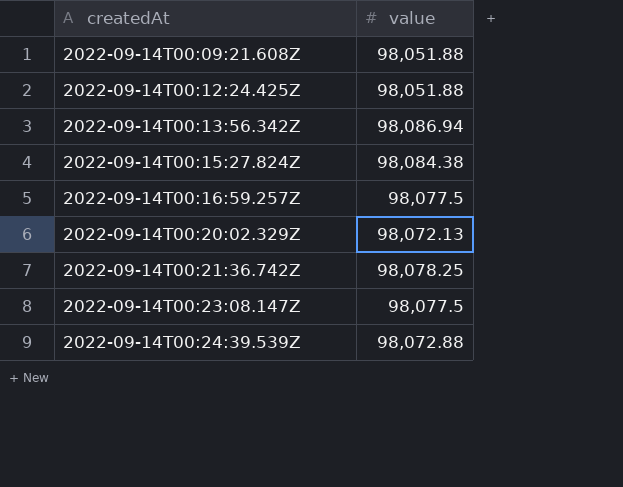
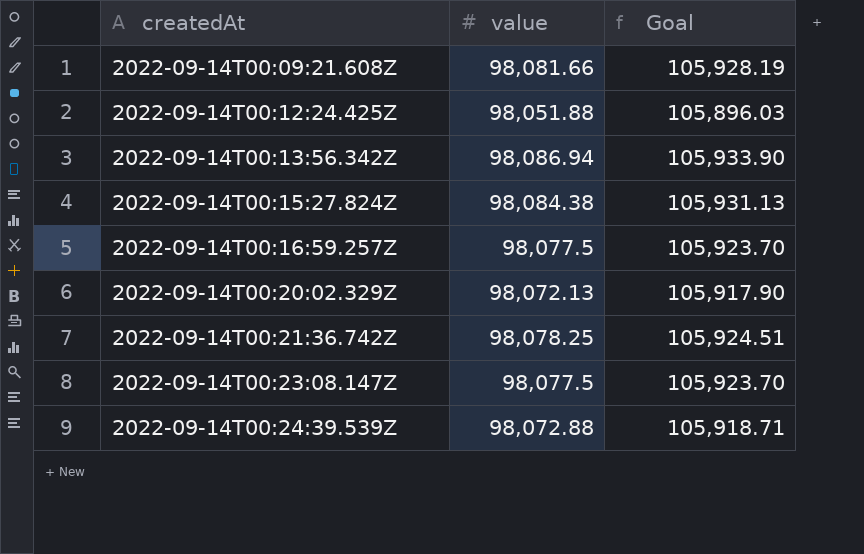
column Goal | formula: none -> [value] * 1.08
2022-09-14T00:09:21.608Z | value: 98,051.88 -> 98,081.66

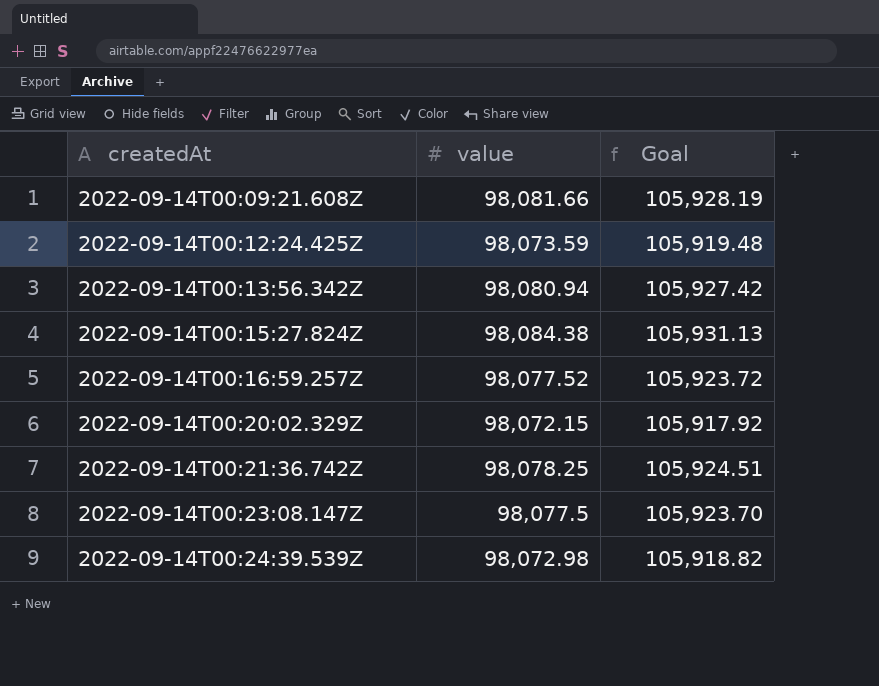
2022-09-14T00:12:24.425Z | value: 98,051.88 -> 98,073.59
2022-09-14T00:12:24.425Z | Goal: 105,896.03 -> 105,919.48
2022-09-14T00:13:56.342Z | value: 98,086.94 -> 98,080.94
2022-09-14T00:13:56.342Z | Goal: 105,933.90 -> 105,927.42
2022-09-14T00:16:59.257Z | value: 98,077.5 -> 98,077.52
2022-09-14T00:16:59.257Z | Goal: 105,923.70 -> 105,923.72
2022-09-14T00:20:02.329Z | value: 98,072.13 -> 98,072.15
2022-09-14T00:20:02.329Z | Goal: 105,917.90 -> 105,917.92
2022-09-14T00:24:39.539Z | value: 98,072.88 -> 98,072.98
2022-09-14T00:24:39.539Z | Goal: 105,918.71 -> 105,918.82

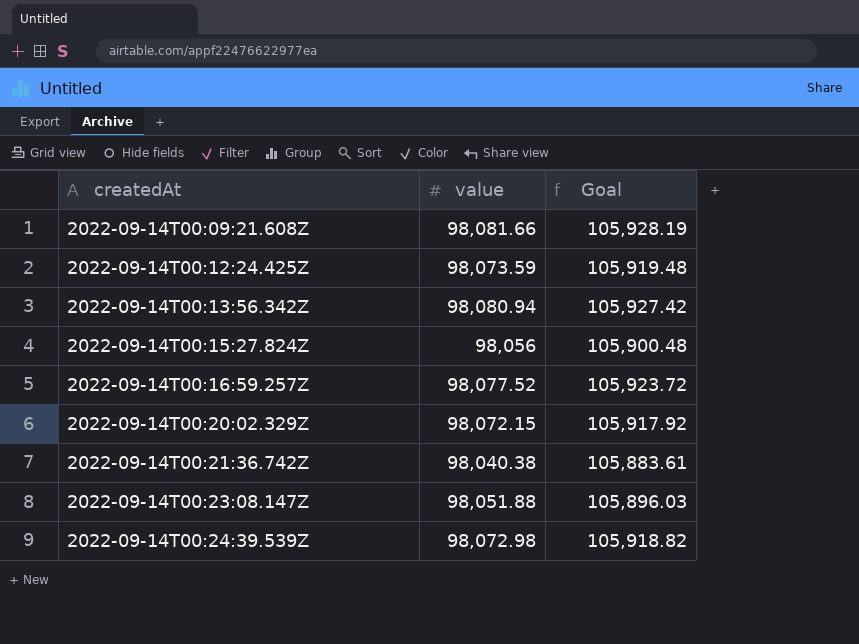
2022-09-14T00:15:27.824Z | value: 98,084.38 -> 98,056
2022-09-14T00:15:27.824Z | Goal: 105,931.13 -> 105,900.48
2022-09-14T00:21:36.742Z | value: 98,078.25 -> 98,040.38
2022-09-14T00:21:36.742Z | Goal: 105,924.51 -> 105,883.61
2022-09-14T00:23:08.147Z | value: 98,077.5 -> 98,051.88
2022-09-14T00:23:08.147Z | Goal: 105,923.70 -> 105,896.03

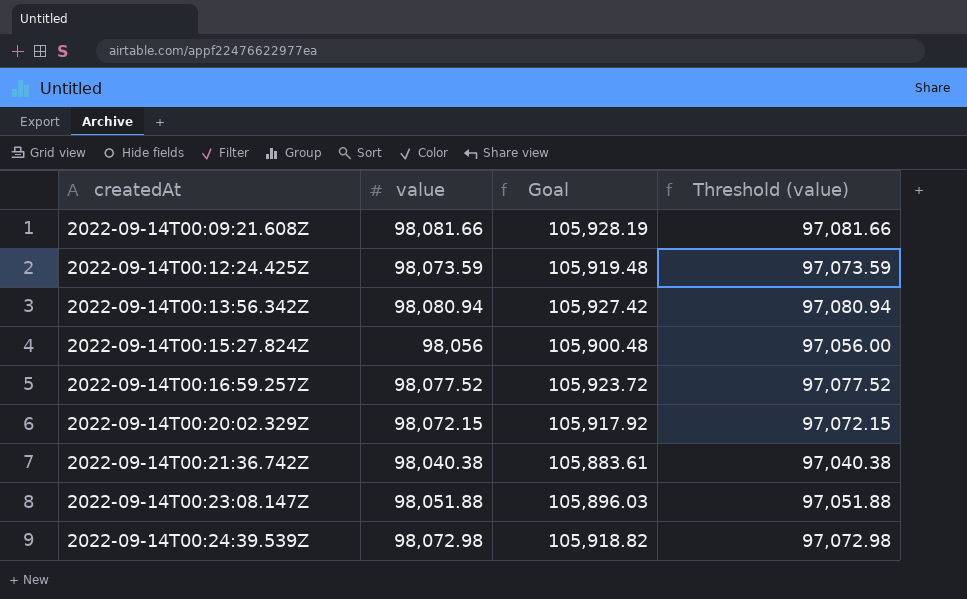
column Threshold (value) | formula: none -> [value] - 1000

